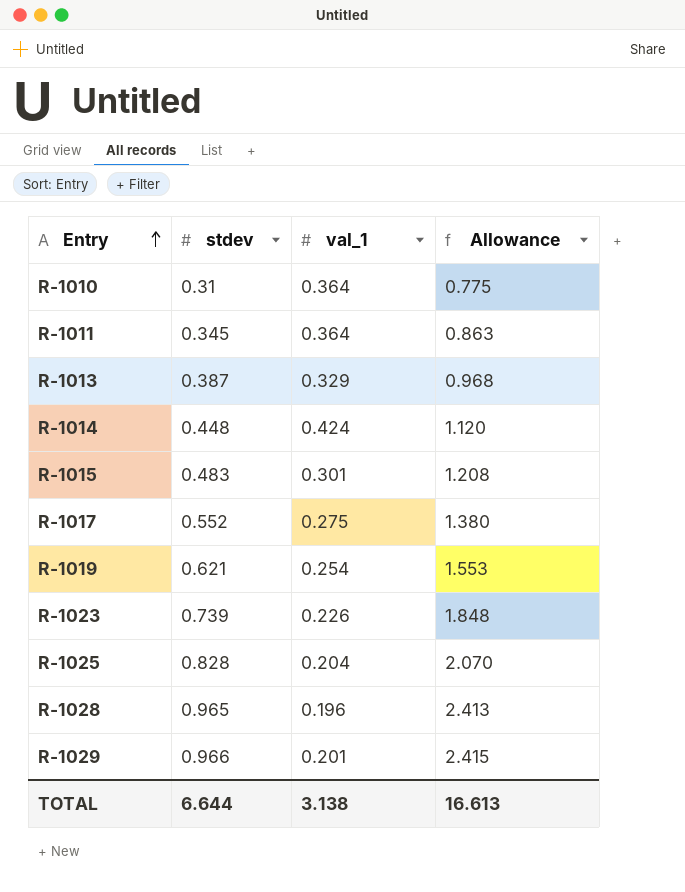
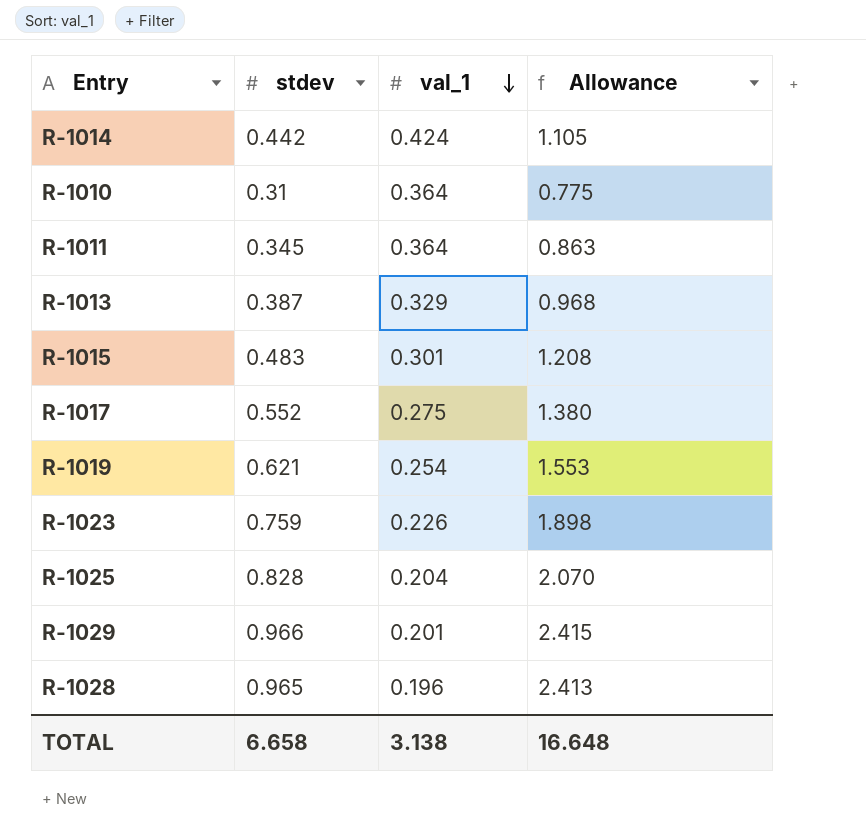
row order: Entry ascending -> val_1 descending
R-1014 | stdev: 0.448 -> 0.442
R-1014 | Allowance: 1.120 -> 1.105
R-1023 | stdev: 0.739 -> 0.759
R-1023 | Allowance: 1.848 -> 1.898
TOTAL | stdev: 6.644 -> 6.658
TOTAL | Allowance: 16.613 -> 16.648

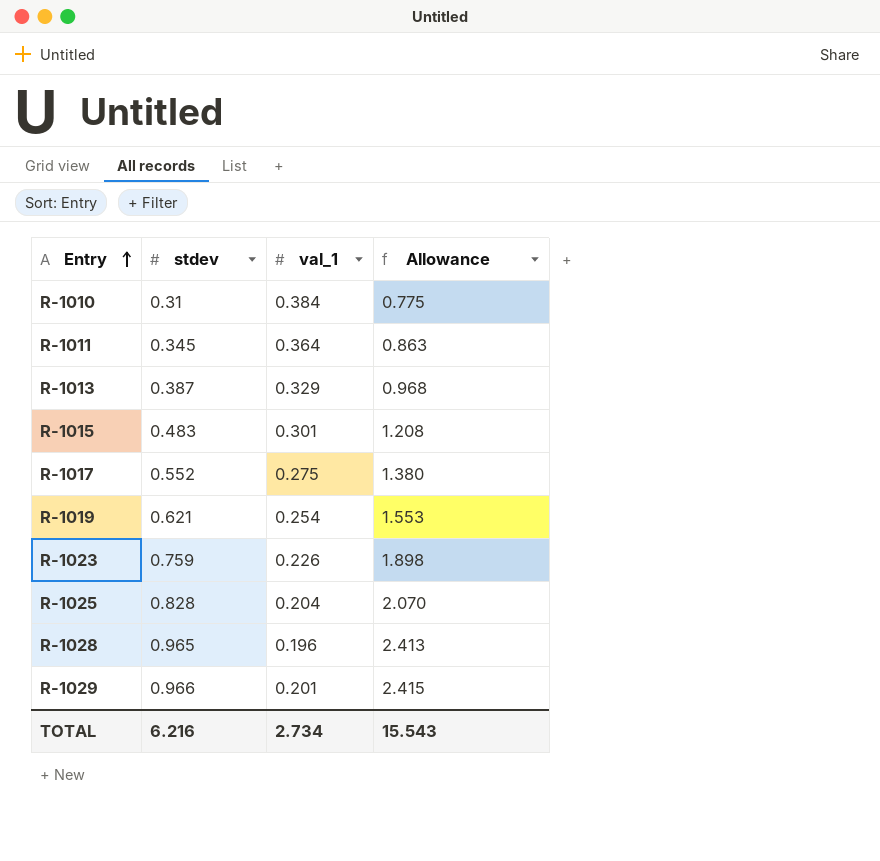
row order: val_1 descending -> Entry ascending
row R-1014: 0.442 | 0.424 | 1.105 -> none
R-1010 | val_1: 0.364 -> 0.384
TOTAL | stdev: 6.658 -> 6.216
TOTAL | val_1: 3.138 -> 2.734
TOTAL | Allowance: 16.648 -> 15.543

